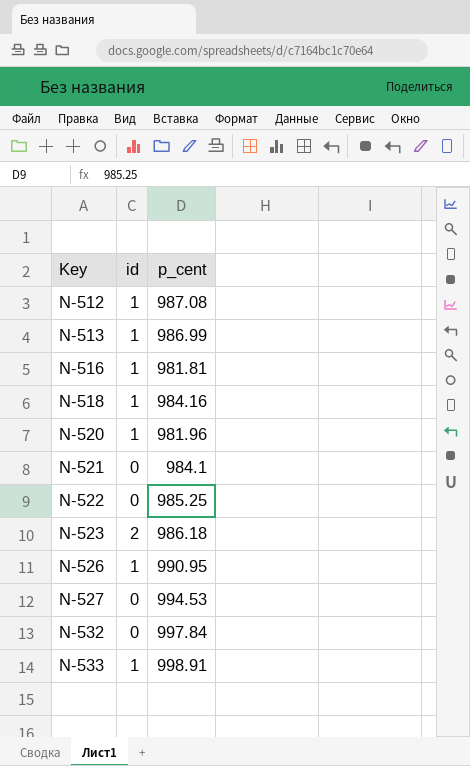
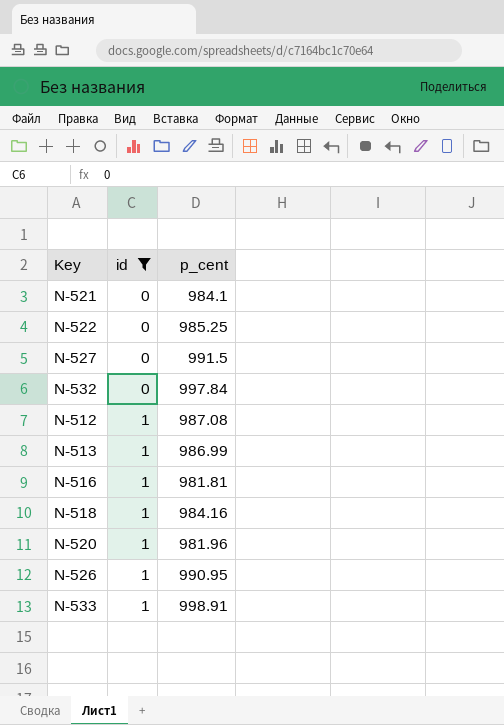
filter: none -> id != 2
row order: Key ascending -> id ascending
N-527 | p_cent: 994.53 -> 991.5

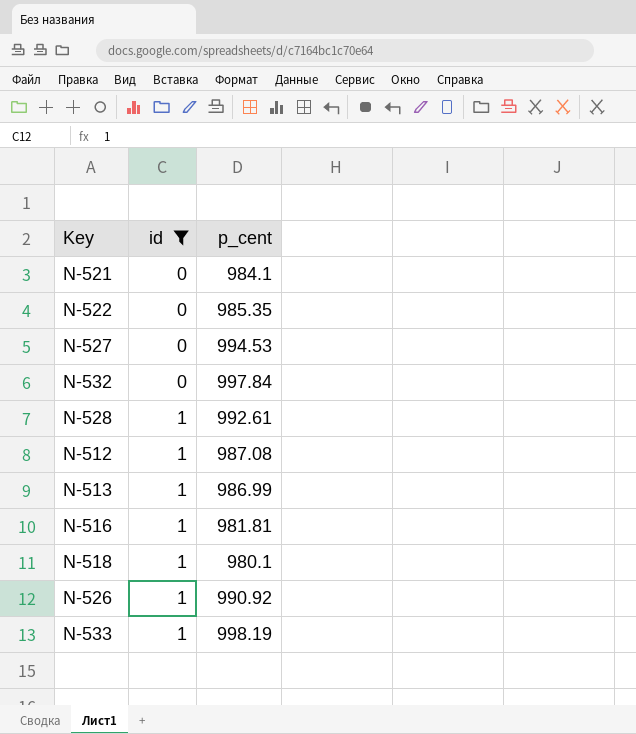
row N-520: 1 | 981.96 -> none
N-522 | p_cent: 985.25 -> 985.35
N-527 | p_cent: 991.5 -> 994.53
row N-528: none -> 1 | 992.61
N-518 | p_cent: 984.16 -> 980.1
N-526 | p_cent: 990.95 -> 990.92
N-533 | p_cent: 998.91 -> 998.19

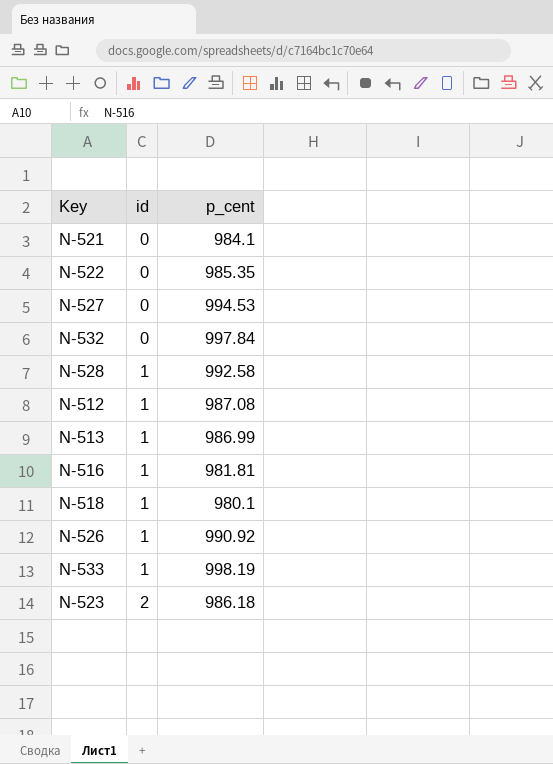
filter: id != 2 -> none
N-528 | p_cent: 992.61 -> 992.58

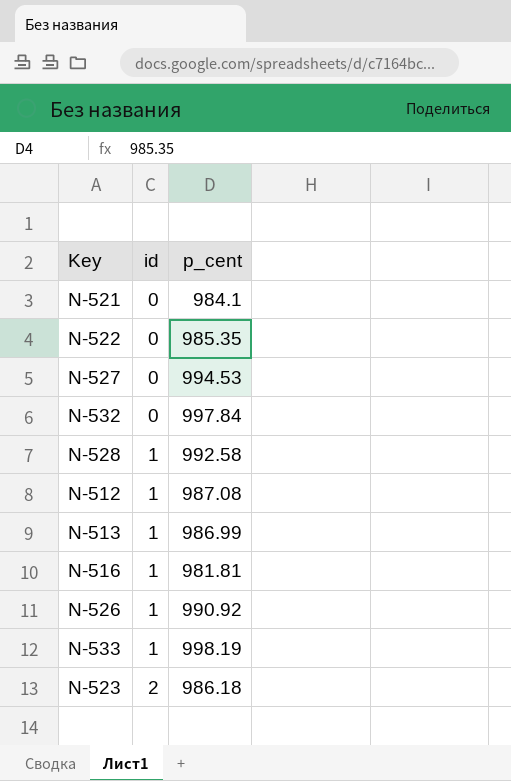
row N-518: 1 | 980.1 -> none

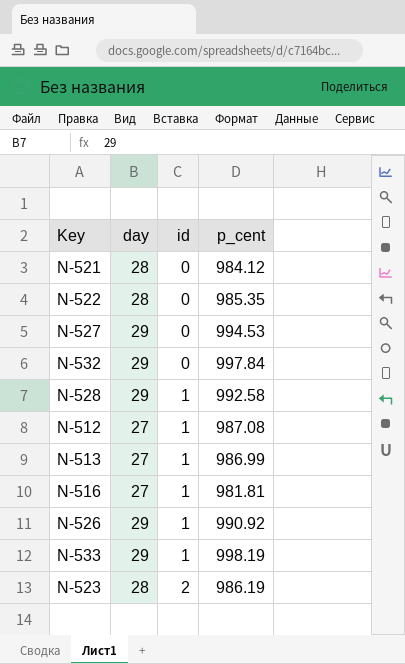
column day | position: none -> 2
N-521 | p_cent: 984.1 -> 984.12
N-523 | p_cent: 986.18 -> 986.19

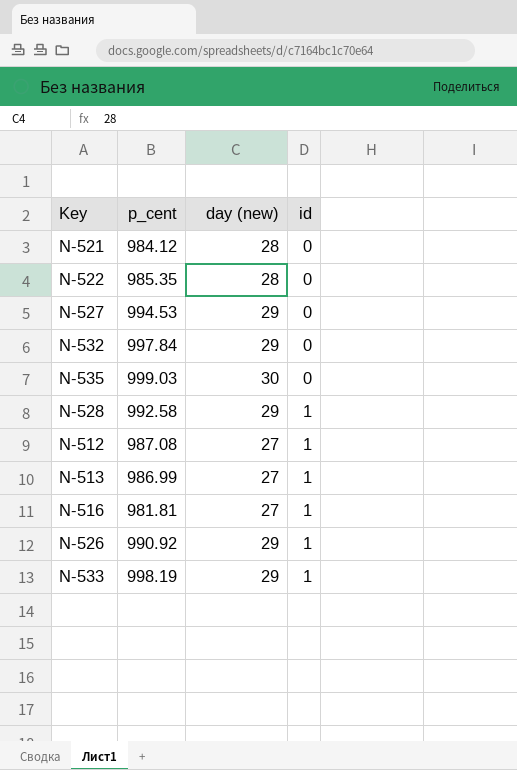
column p_cent | position: 4 -> 2
column name: day -> day (new)
row N-523: 28 | 2 | 986.19 -> none
row N-535: none -> 999.03 | 30 | 0

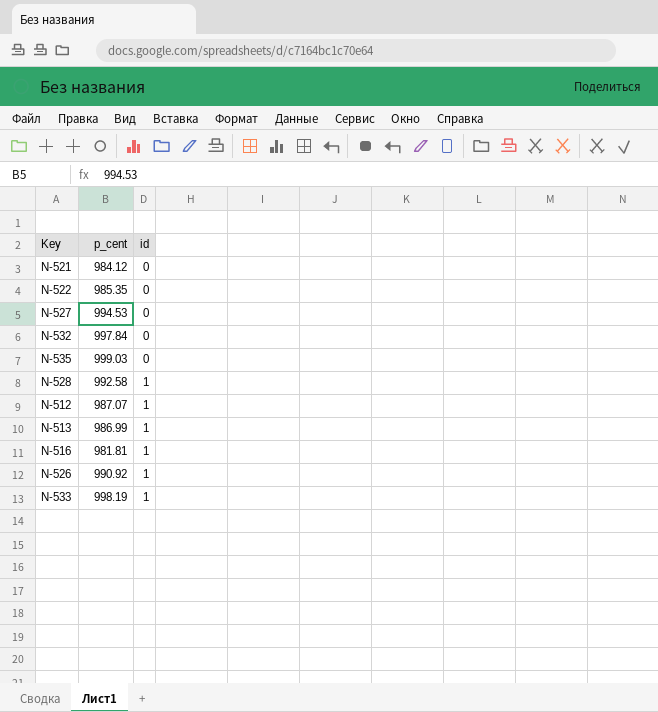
column day (new) | position: 3 -> none
N-512 | p_cent: 987.08 -> 987.07

